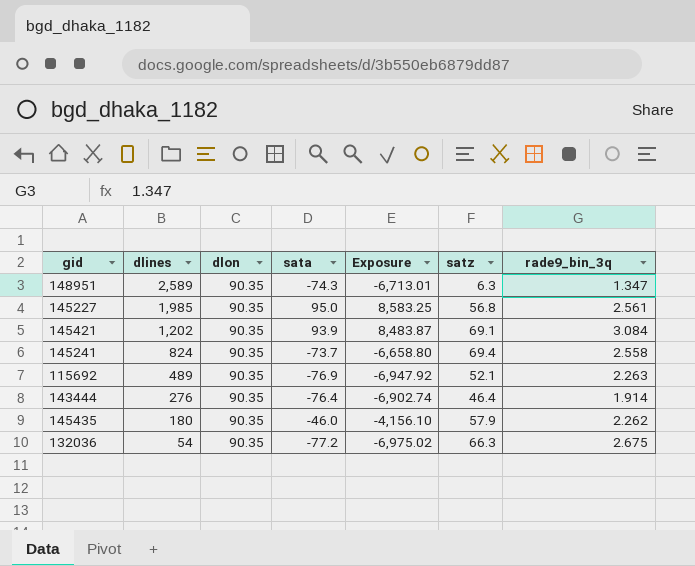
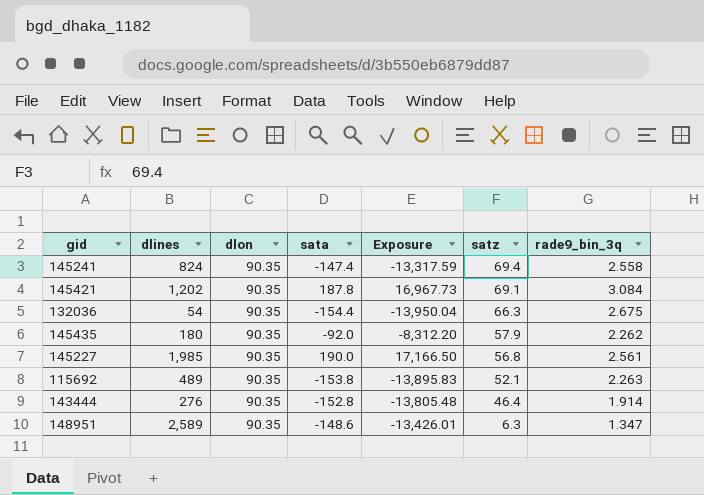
row order: dlines descending -> satz descending
145241 | sata: -73.7 -> -147.4
145241 | Exposure: -6,658.80 -> -13,317.59
145421 | sata: 93.9 -> 187.8
145421 | Exposure: 8,483.87 -> 16,967.73
132036 | sata: -77.2 -> -154.4
132036 | Exposure: -6,975.02 -> -13,950.04
145435 | sata: -46.0 -> -92.0
145435 | Exposure: -4,156.10 -> -8,312.20
145227 | sata: 95.0 -> 190.0
145227 | Exposure: 8,583.25 -> 17,166.50
115692 | sata: -76.9 -> -153.8
115692 | Exposure: -6,947.92 -> -13,895.83
143444 | sata: -76.4 -> -152.8
143444 | Exposure: -6,902.74 -> -13,805.48
148951 | sata: -74.3 -> -148.6
148951 | Exposure: -6,713.01 -> -13,426.01

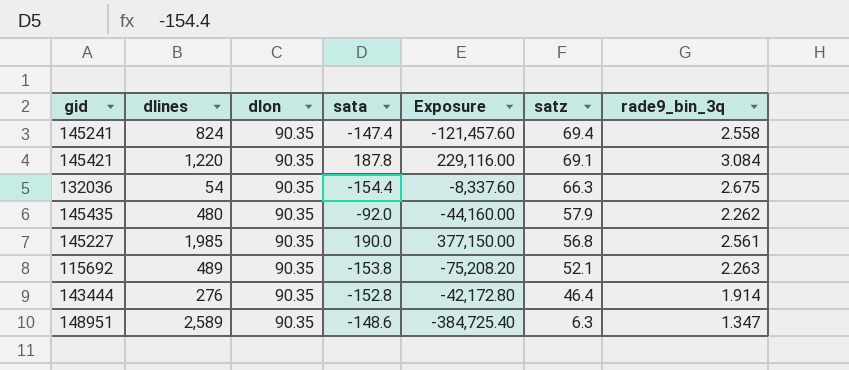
column Exposure | formula: [dlon] * [sata] -> [dlines] * [sata]
145421 | dlines: 1,202 -> 1,220
145435 | dlines: 180 -> 480

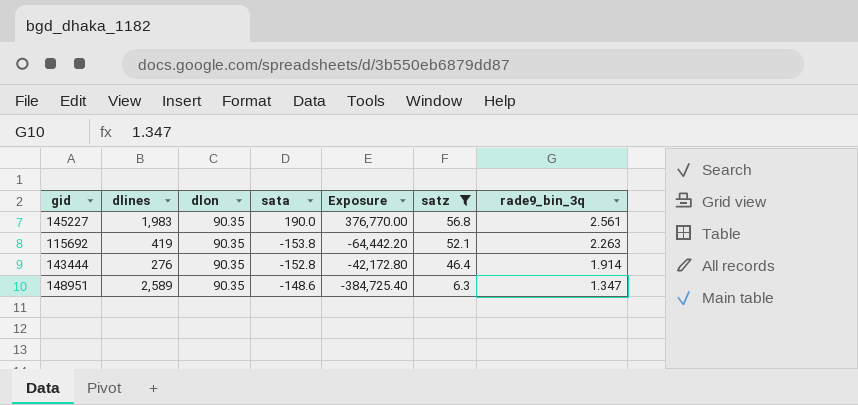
filter: none -> satz <= 56.8
145227 | dlines: 1,985 -> 1,983
145227 | Exposure: 377,150.00 -> 376,770.00
115692 | dlines: 489 -> 419
115692 | Exposure: -75,208.20 -> -64,442.20

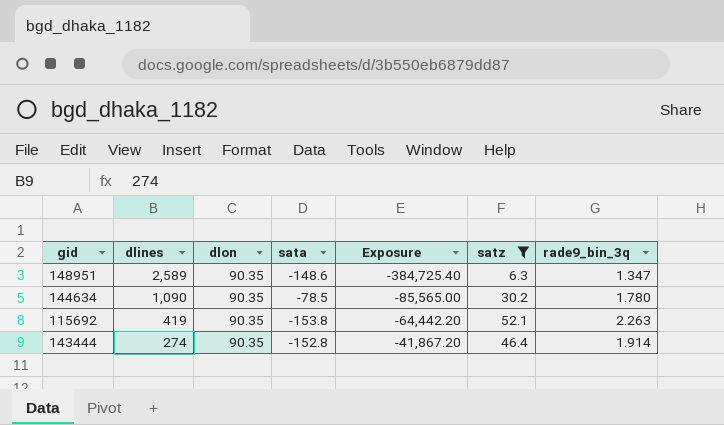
row order: satz descending -> dlines descending
row 145227: 1,983 | 90.35 | 190.0 | 376,770.00 | 56.8 | 2.561 -> none
row 144634: none -> 1,090 | 90.35 | -78.5 | -85,565.00 | 30.2 | 1.780
143444 | dlines: 276 -> 274
143444 | Exposure: -42,172.80 -> -41,867.20

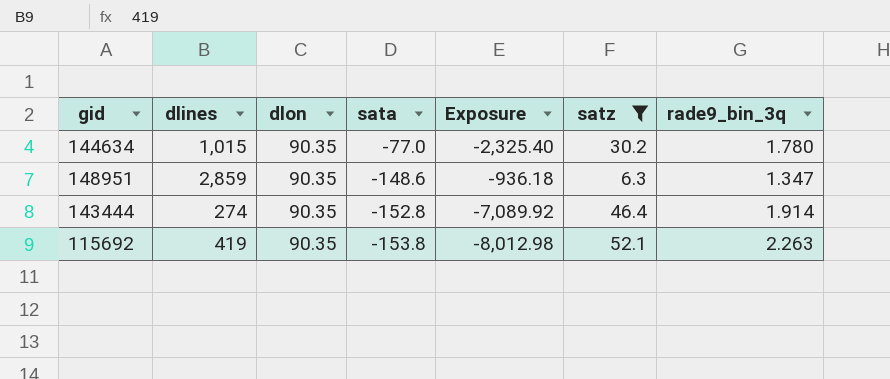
row order: dlines descending -> sata descending
column Exposure | formula: [dlines] * [sata] -> [sata] * [satz]
144634 | dlines: 1,090 -> 1,015
144634 | sata: -78.5 -> -77.0
148951 | dlines: 2,589 -> 2,859

